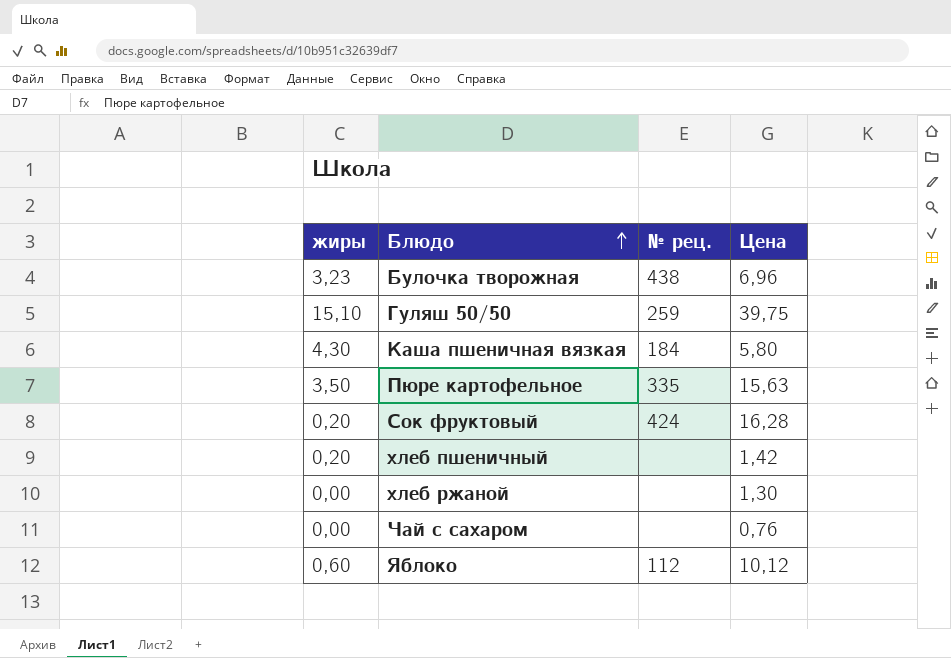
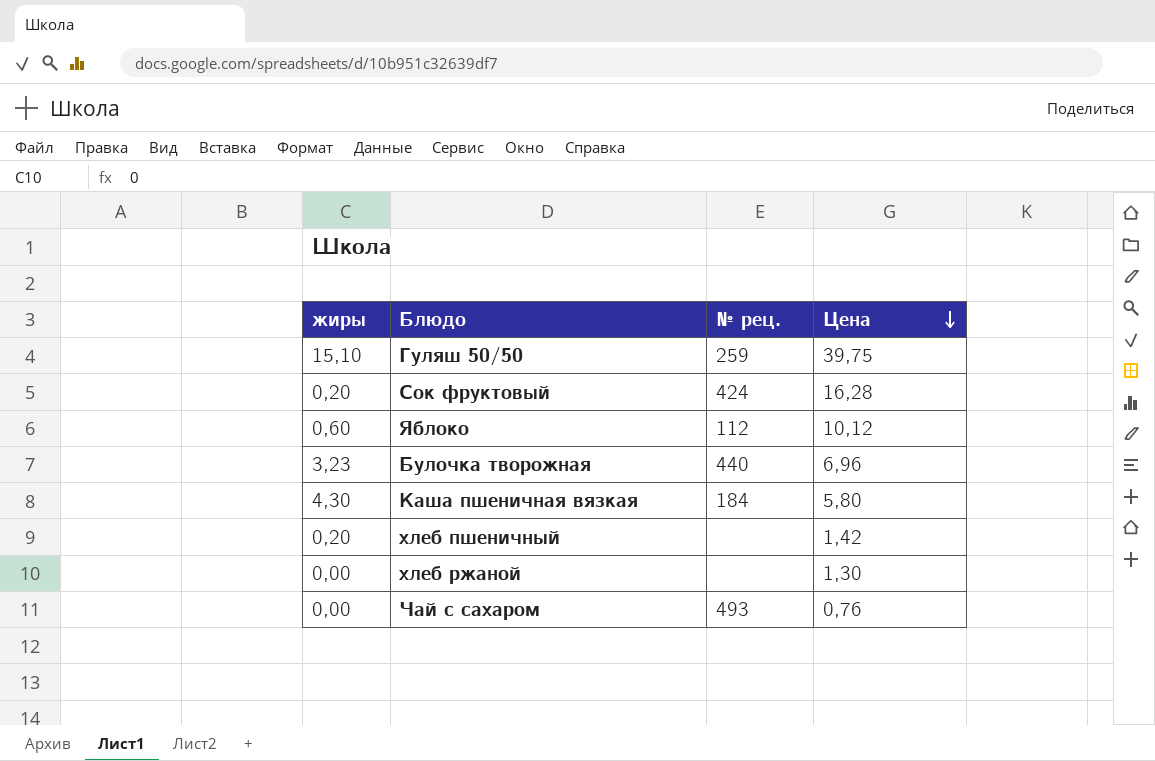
row order: Блюдо ascending -> Цена descending
row Пюре картофельное: 3,50 | 335 | 15,63 -> none
Булочка творожная | № рец.: 438 -> 440
Чай с сахаром | № рец.: none -> 493

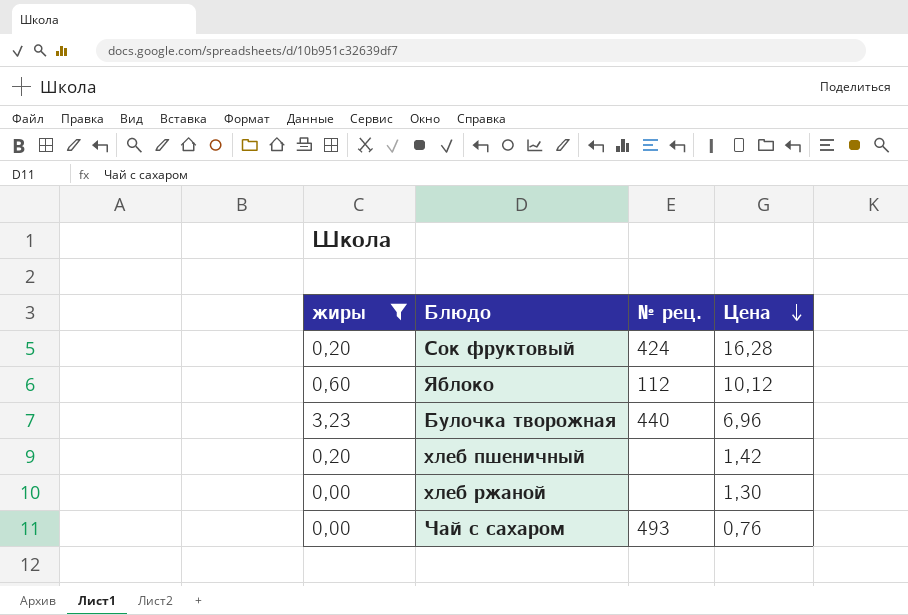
filter: none -> жиры <= 3,23

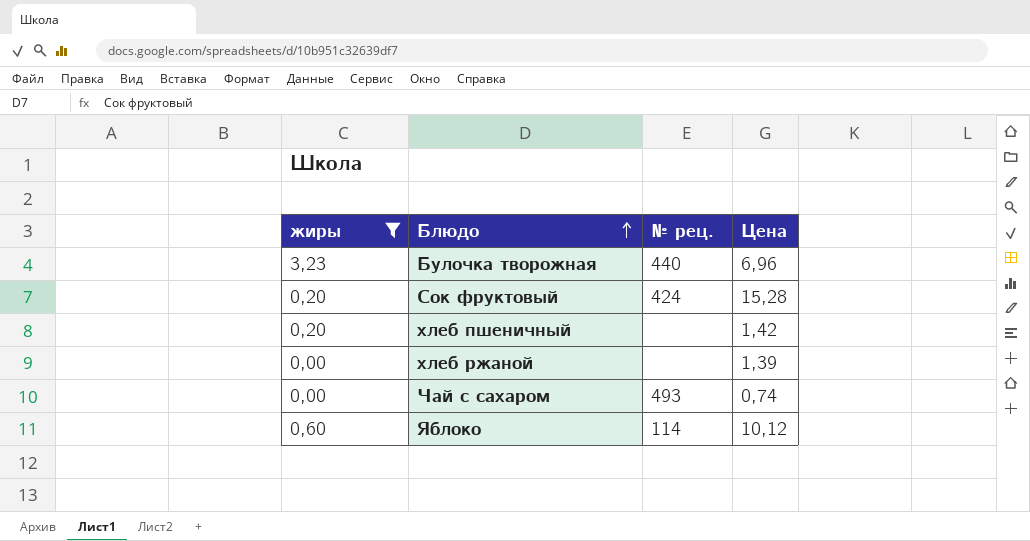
row order: Цена descending -> Блюдо ascending
Сок фруктовый | Цена: 16,28 -> 15,28
хлеб ржаной | Цена: 1,30 -> 1,39
Чай с сахаром | Цена: 0,76 -> 0,74
Яблоко | № рец.: 112 -> 114

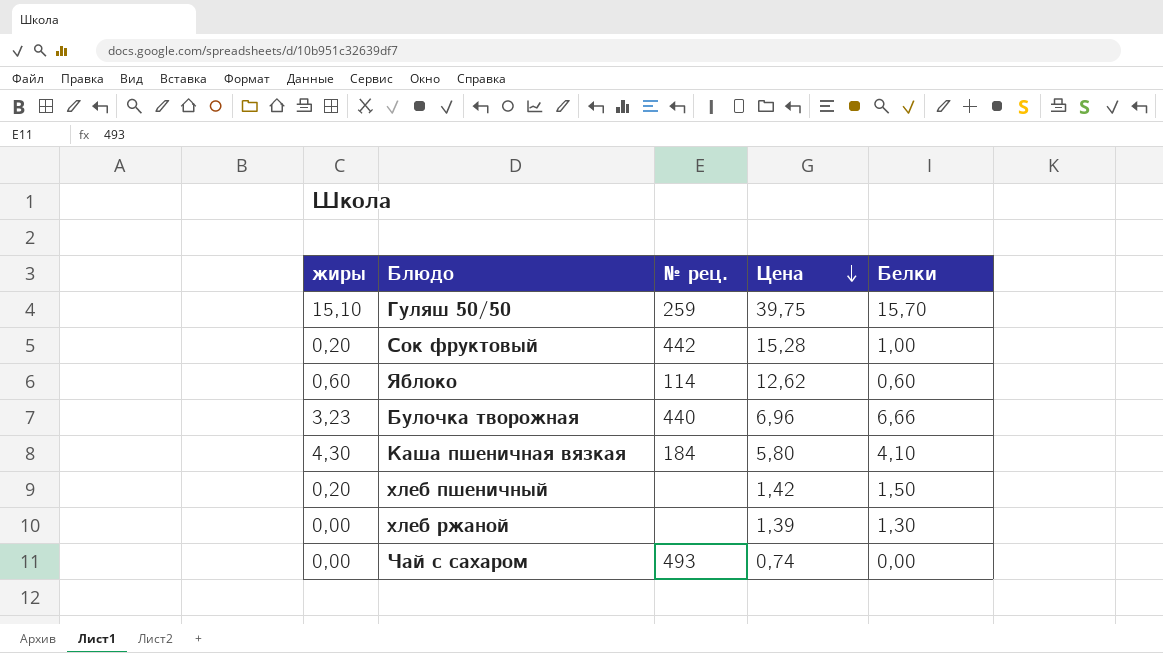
filter: жиры <= 3,23 -> none
row order: Блюдо ascending -> Цена descending
column Белки | position: none -> 5
Сок фруктовый | № рец.: 424 -> 442
Яблоко | Цена: 10,12 -> 12,62

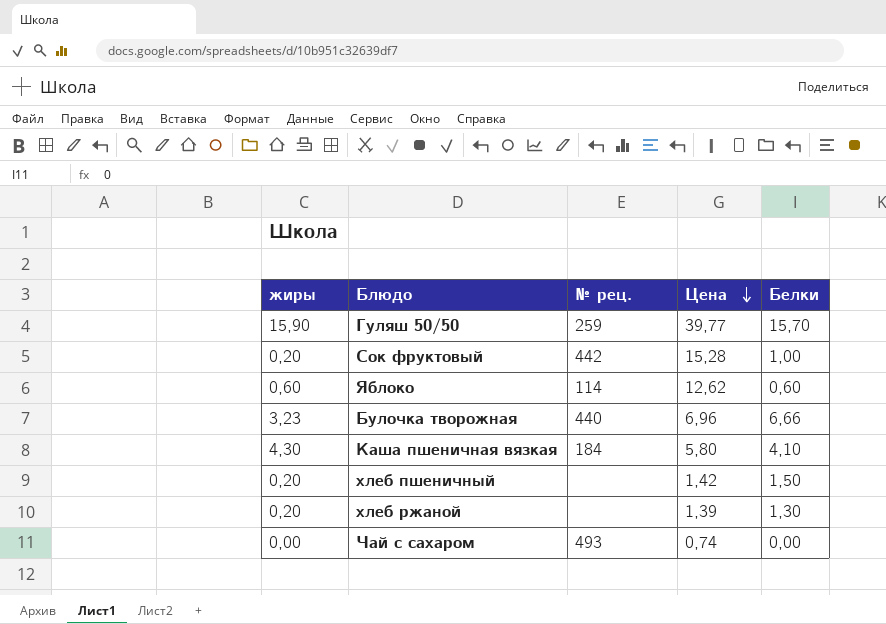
Гуляш 50/50 | жиры: 15,10 -> 15,90
Гуляш 50/50 | Цена: 39,75 -> 39,77
хлеб ржаной | жиры: 0,00 -> 0,20

